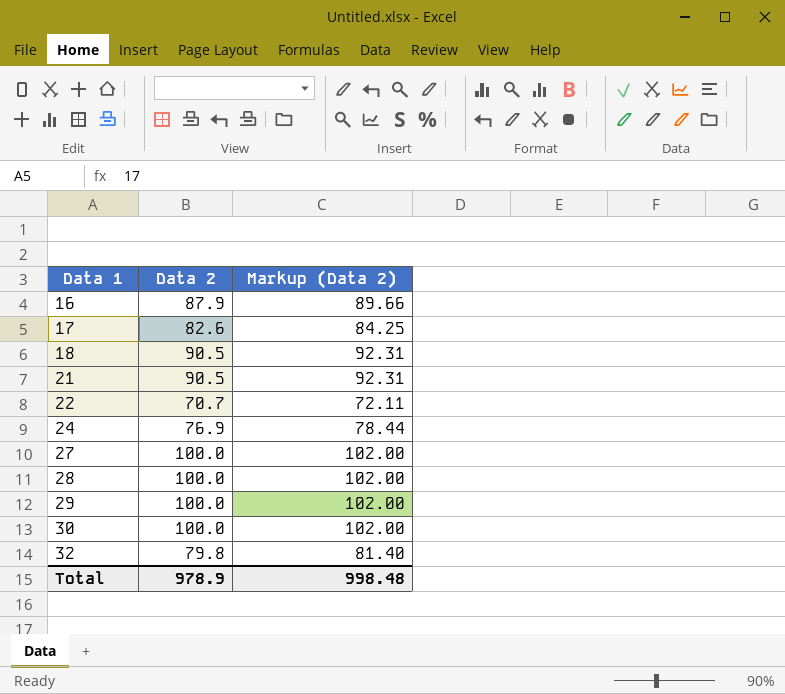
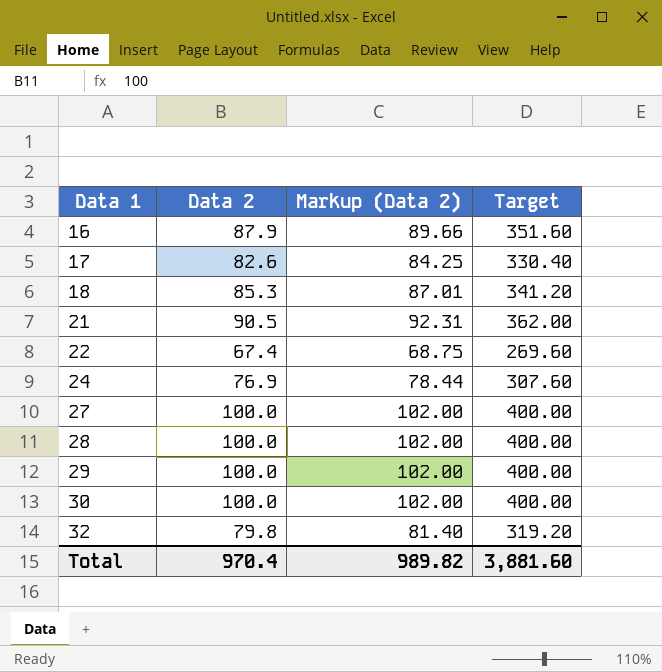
column Target | formula: none -> [Data 2] * 4
18 | Data 2: 90.5 -> 85.3
18 | Markup (Data 2): 92.31 -> 87.01
22 | Data 2: 70.7 -> 67.4
22 | Markup (Data 2): 72.11 -> 68.75
Total | Data 2: 978.9 -> 970.4
Total | Markup (Data 2): 998.48 -> 989.82

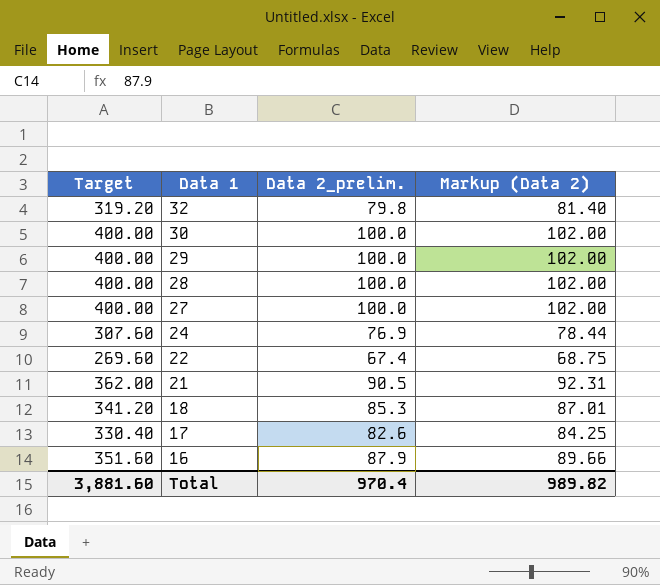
row order: Data 1 ascending -> Data 1 descending
column Target | position: 4 -> 1
column name: Data 2 -> Data 2_prelim.

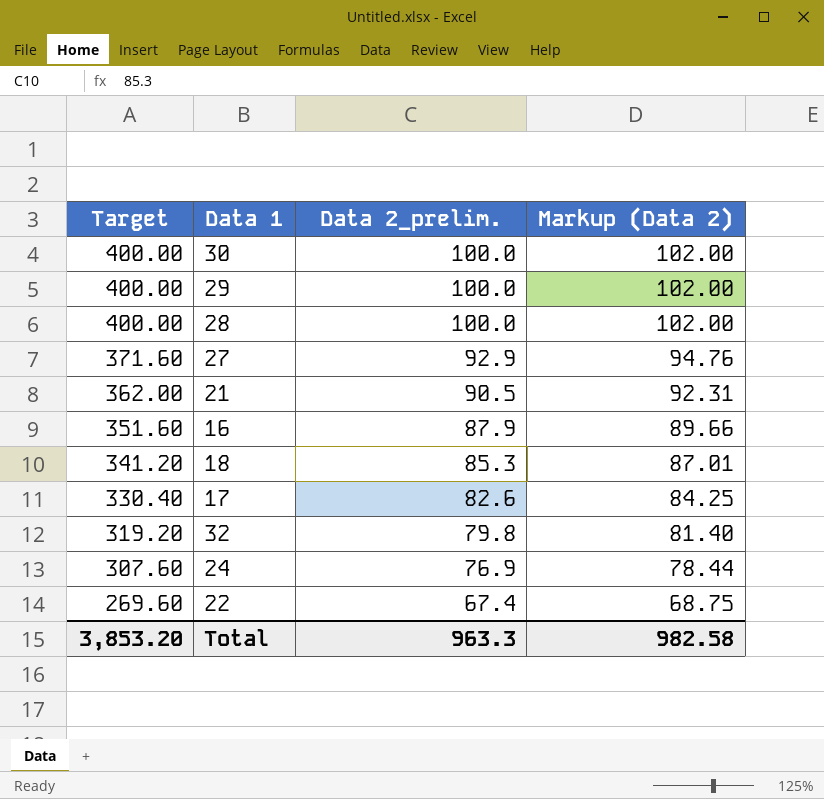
row order: Data 1 descending -> Target descending
27 | Target: 400.00 -> 371.60
27 | Data 2_prelim.: 100.0 -> 92.9
27 | Markup (Data 2): 102.00 -> 94.76
Total | Target: 3,881.60 -> 3,853.20
Total | Data 2_prelim.: 970.4 -> 963.3
Total | Markup (Data 2): 989.82 -> 982.58

